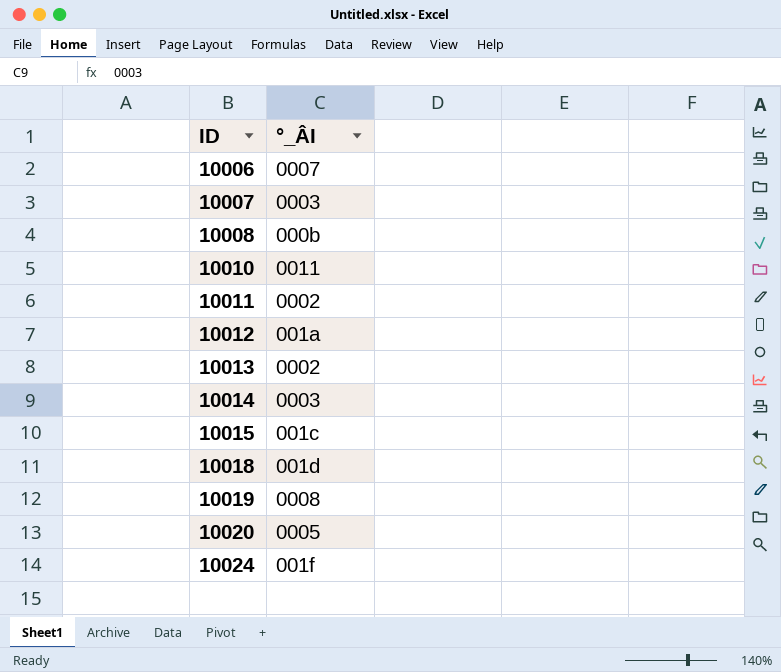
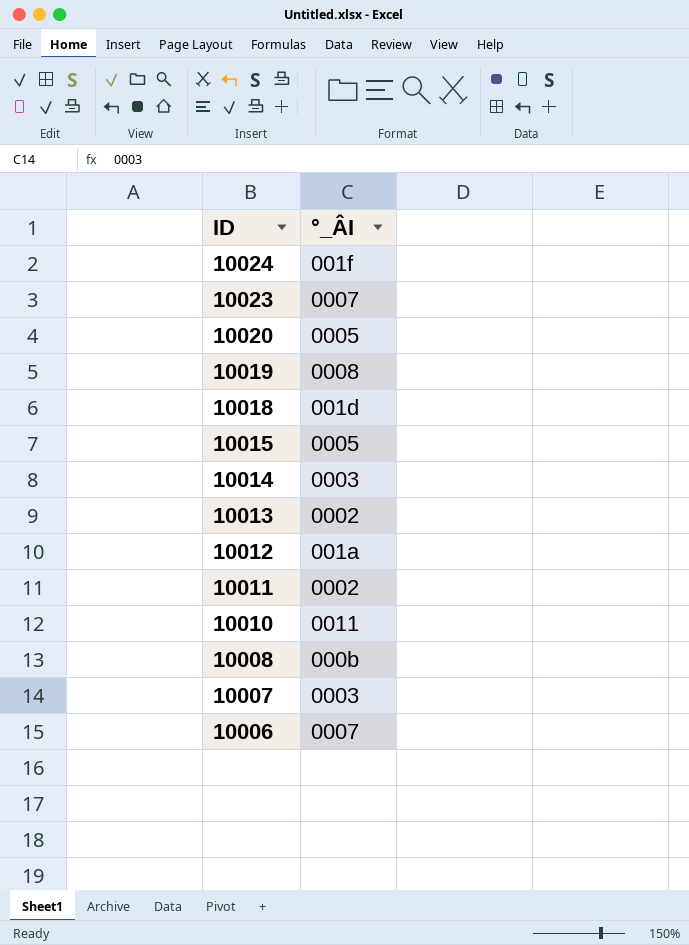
row order: ID ascending -> ID descending
row 10023: none -> 0007
10015 | °_ÂI: 001c -> 0005

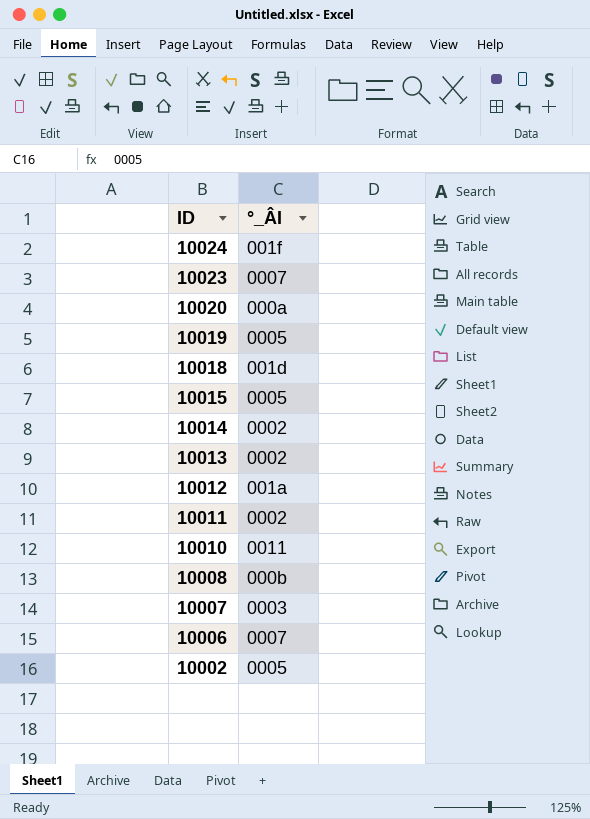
10020 | °_ÂI: 0005 -> 000a
10019 | °_ÂI: 0008 -> 0005
10014 | °_ÂI: 0003 -> 0002
row 10002: none -> 0005

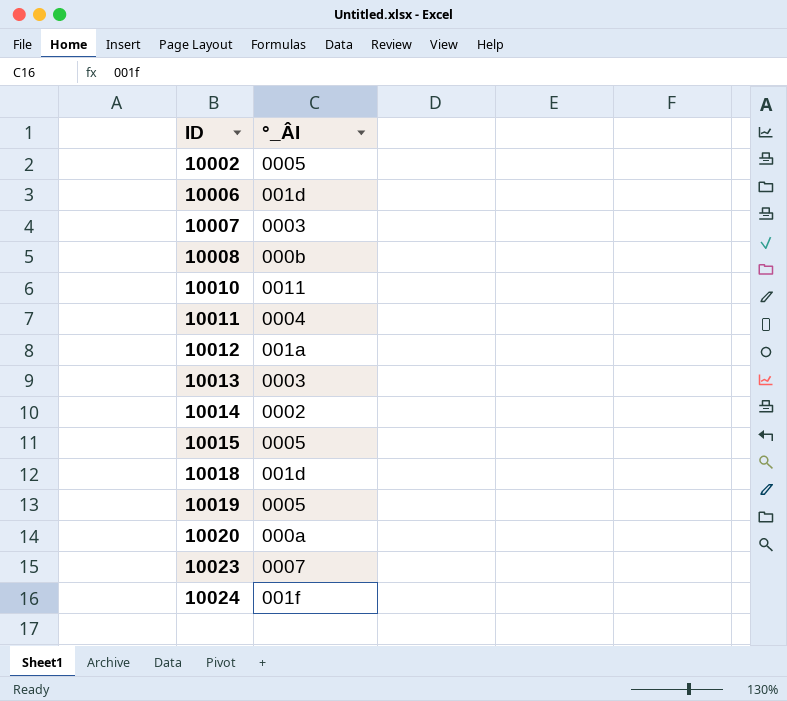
row order: ID descending -> ID ascending
10006 | °_ÂI: 0007 -> 001d
10011 | °_ÂI: 0002 -> 0004
10013 | °_ÂI: 0002 -> 0003

